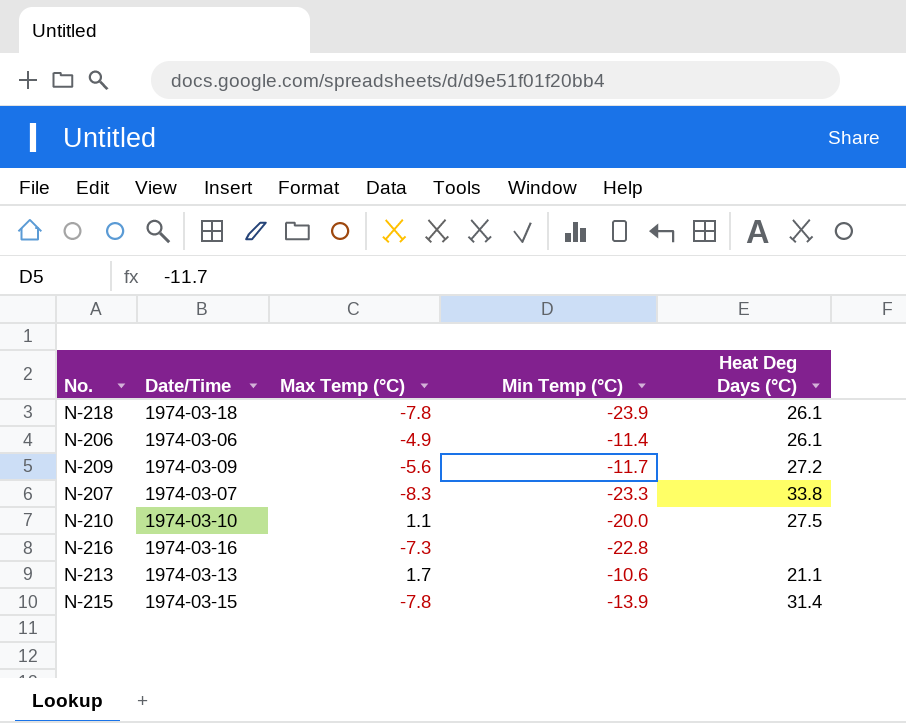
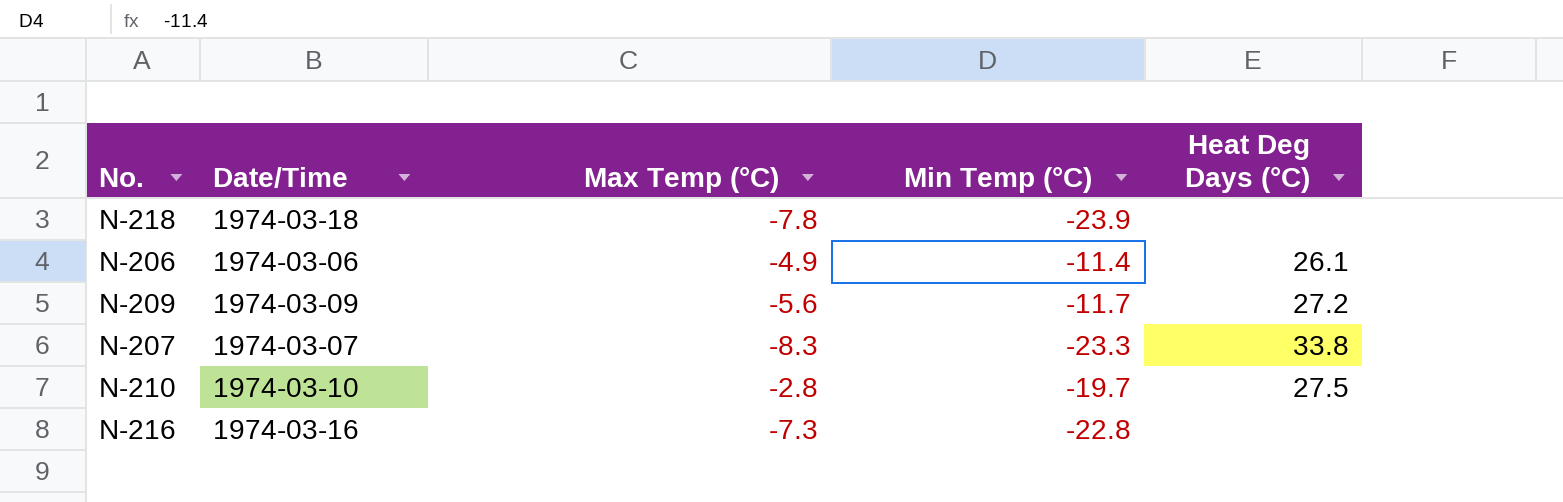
row N-213: 1974-03-13 | 1.7 | -10.6 | 21.1 -> none
row N-215: 1974-03-15 | -7.8 | -13.9 | 31.4 -> none
N-218 | Heat Deg Days (°C): 26.1 -> none
N-210 | Max Temp (°C): 1.1 -> -2.8
N-210 | Min Temp (°C): -20.0 -> -19.7

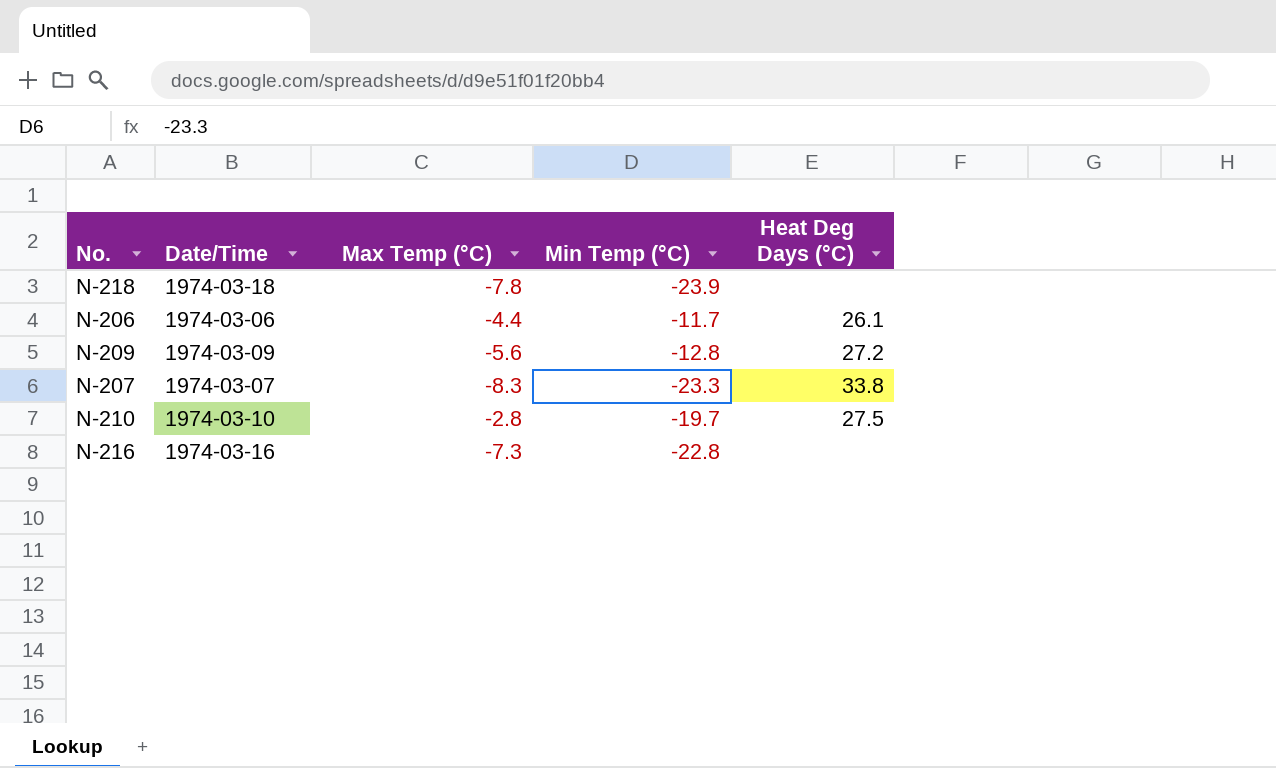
N-206 | Max Temp (°C): -4.9 -> -4.4
N-206 | Min Temp (°C): -11.4 -> -11.7
N-209 | Min Temp (°C): -11.7 -> -12.8

